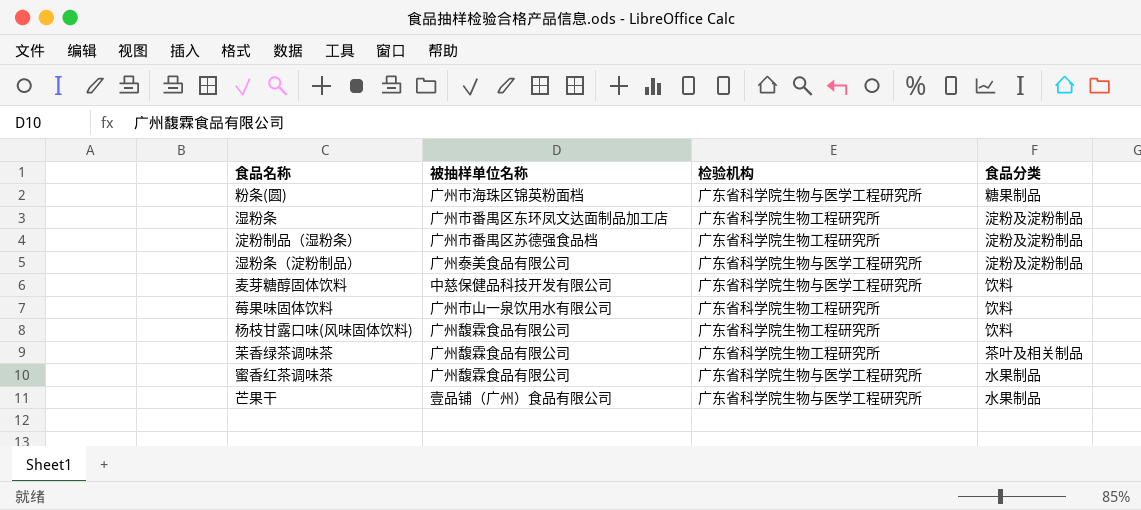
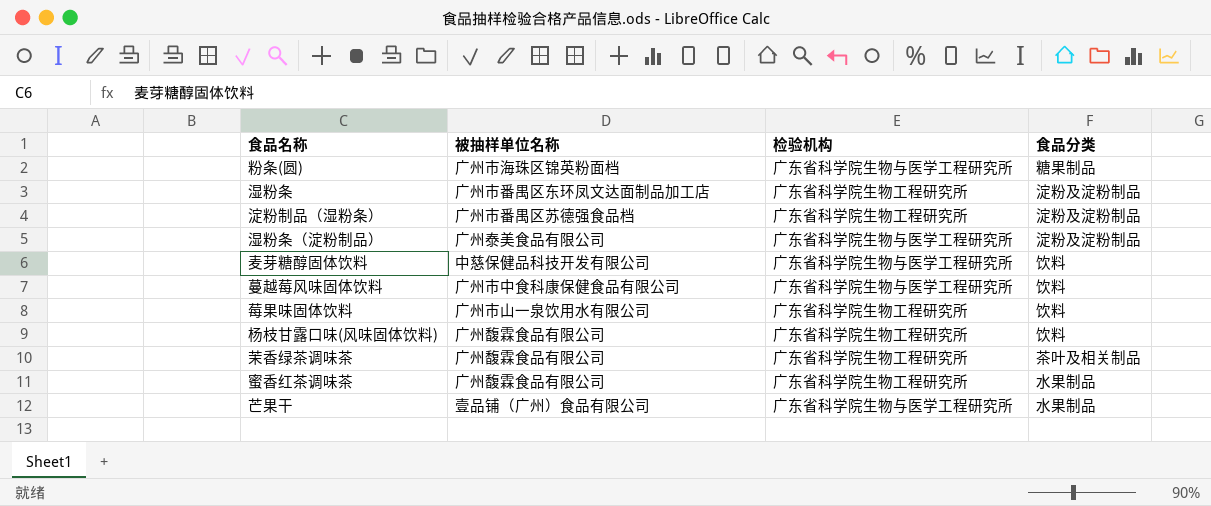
row 蔓越莓风味固体饮料: none -> 广州市中食科康保健食品有限公司 | 广东省科学院生物与医学工程研究所 | 饮料
蜜香红茶调味茶 | 检验机构: 广东省科学院生物与医学工程研究所 -> 广东省科学院生物工程研究所

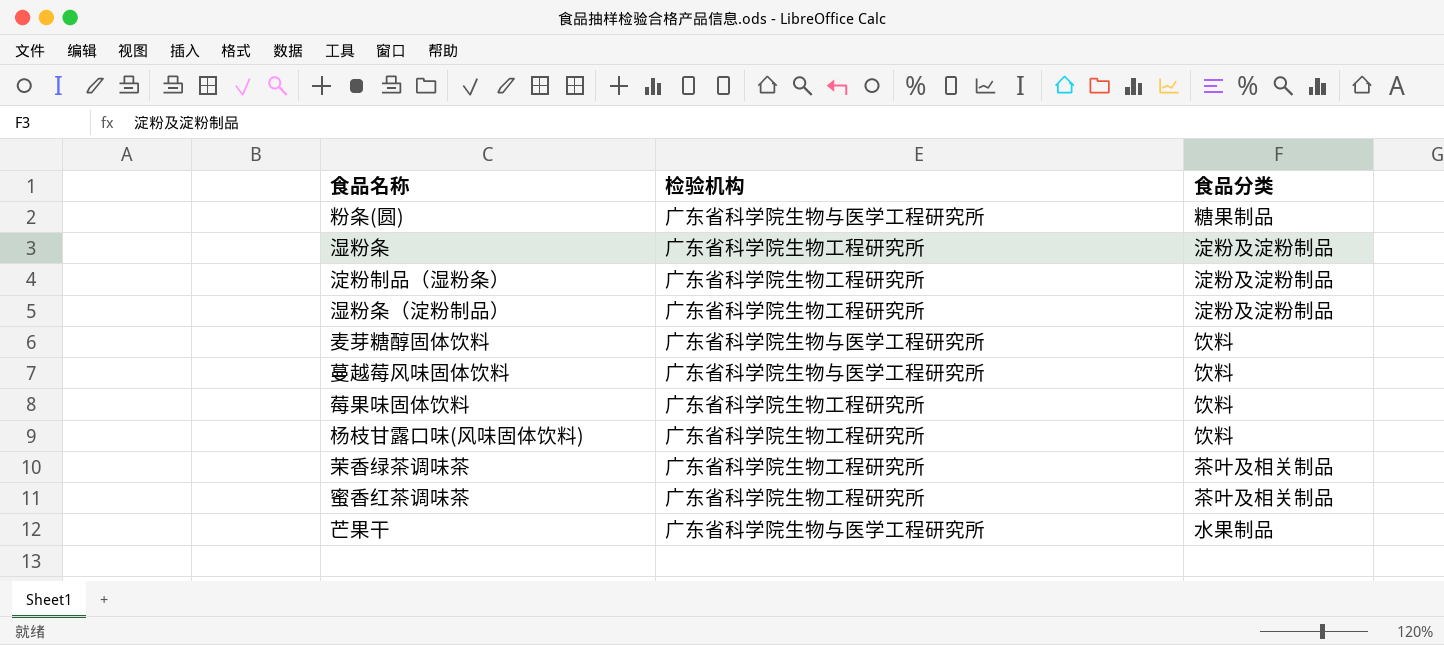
column 被抽样单位名称 | position: 2 -> none
湿粉条（淀粉制品） | 检验机构: 广东省科学院生物与医学工程研究所 -> 广东省科学院生物工程研究所
蜜香红茶调味茶 | 食品分类: 水果制品 -> 茶叶及相关制品

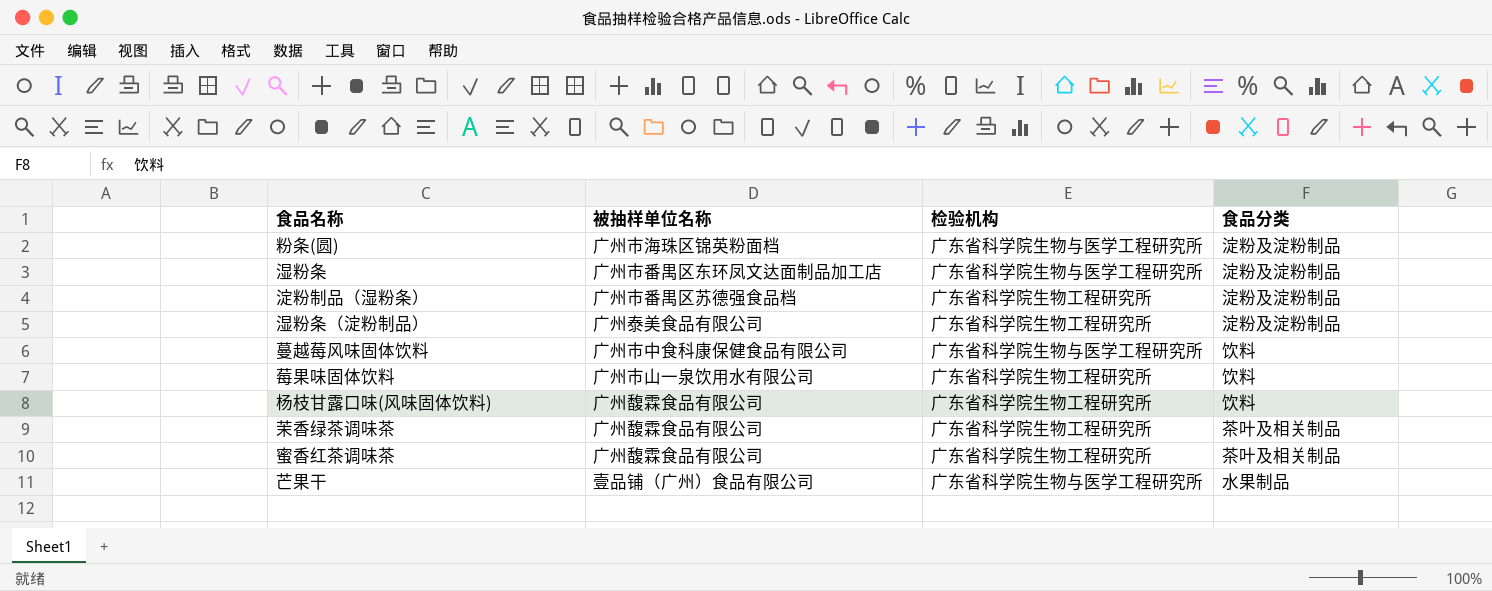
column 被抽样单位名称 | position: none -> 2
row 麦芽糖醇固体饮料: 广东省科学院生物与医学工程研究所 | 饮料 -> none
粉条(圆) | 食品分类: 糖果制品 -> 淀粉及淀粉制品
湿粉条 | 检验机构: 广东省科学院生物工程研究所 -> 广东省科学院生物与医学工程研究所

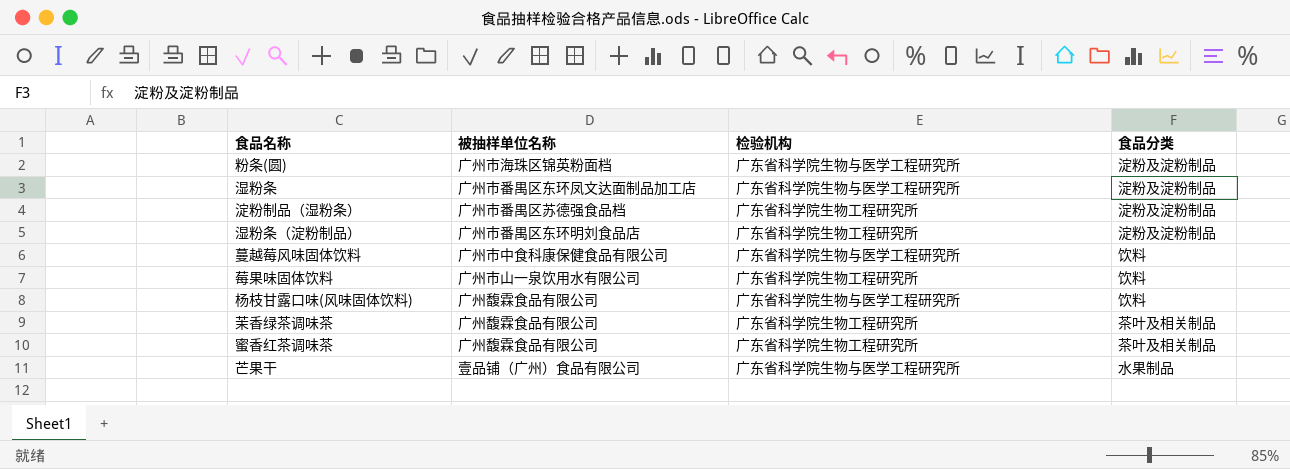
湿粉条（淀粉制品） | 被抽样单位名称: 广州泰美食品有限公司 -> 广州市番禺区东环明刘食品店
杨枝甘露口味(风味固体饮料) | 检验机构: 广东省科学院生物工程研究所 -> 广东省科学院生物与医学工程研究所

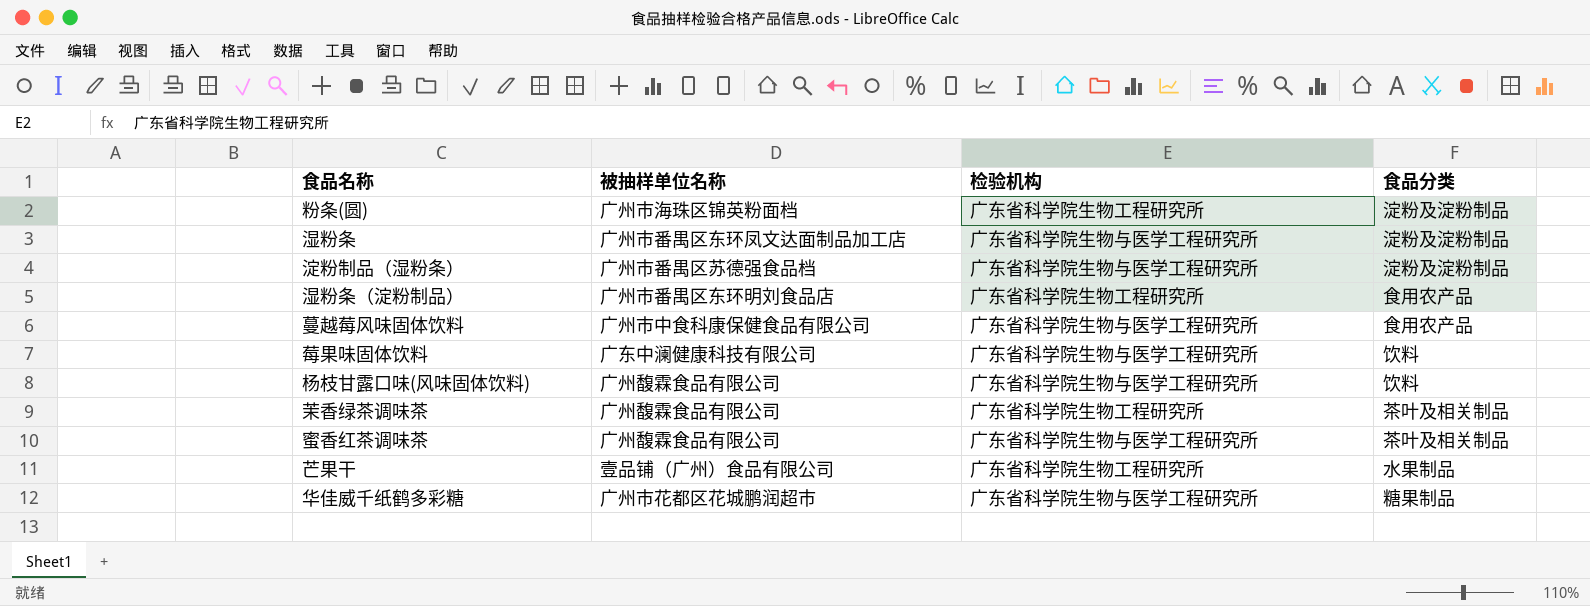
粉条(圆) | 检验机构: 广东省科学院生物与医学工程研究所 -> 广东省科学院生物工程研究所
淀粉制品（湿粉条） | 检验机构: 广东省科学院生物工程研究所 -> 广东省科学院生物与医学工程研究所
湿粉条（淀粉制品） | 食品分类: 淀粉及淀粉制品 -> 食用农产品
蔓越莓风味固体饮料 | 食品分类: 饮料 -> 食用农产品
莓果味固体饮料 | 被抽样单位名称: 广州市山一泉饮用水有限公司 -> 广东中澜健康科技有限公司
莓果味固体饮料 | 检验机构: 广东省科学院生物工程研究所 -> 广东省科学院生物与医学工程研究所
蜜香红茶调味茶 | 检验机构: 广东省科学院生物工程研究所 -> 广东省科学院生物与医学工程研究所
芒果干 | 检验机构: 广东省科学院生物与医学工程研究所 -> 广东省科学院生物工程研究所
row 华佳威千纸鹤多彩糖: none -> 广州市花都区花城鹏润超市 | 广东省科学院生物与医学工程研究所 | 糖果制品

